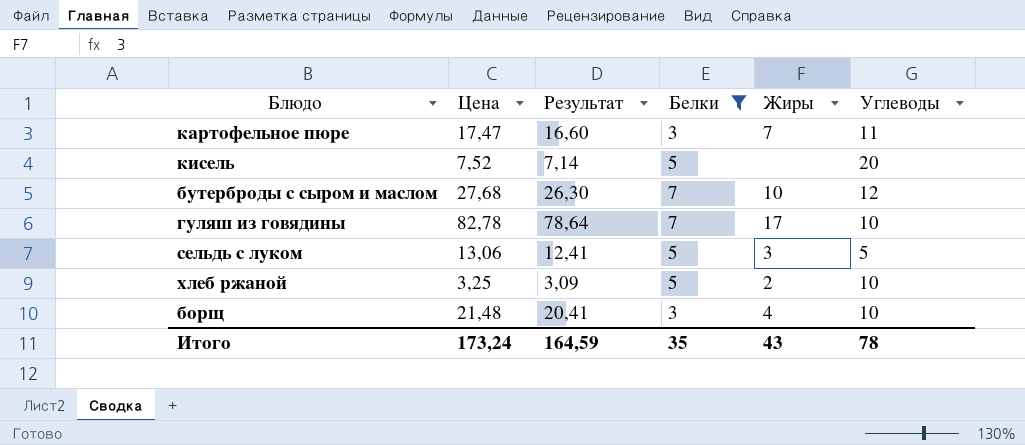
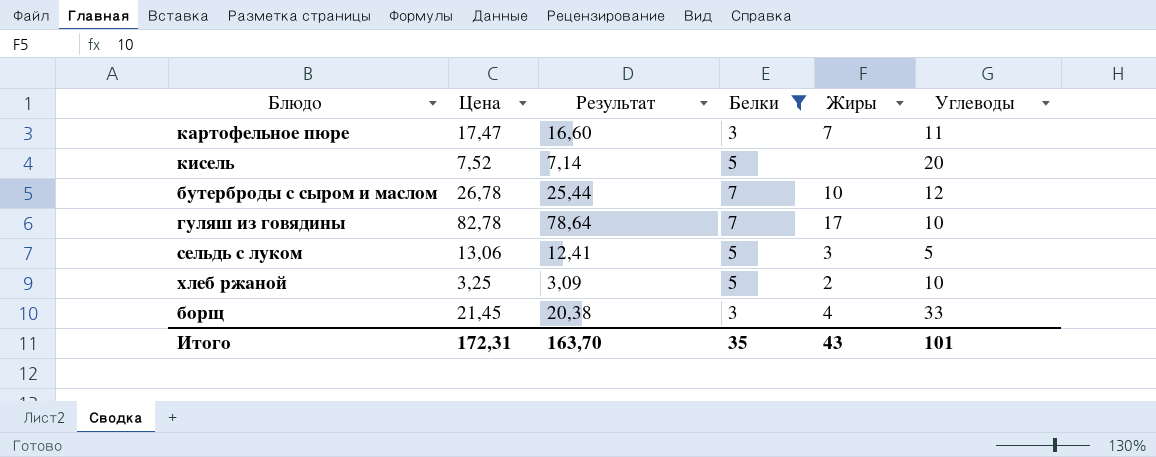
бутерброды с сыром и маслом | Цена: 27,68 -> 26,78
бутерброды с сыром и маслом | Результат: 26,30 -> 25,44
борщ | Цена: 21,48 -> 21,45
борщ | Результат: 20,41 -> 20,38
борщ | Углеводы: 10 -> 33
Итого | Цена: 173,24 -> 172,31
Итого | Результат: 164,59 -> 163,70
Итого | Углеводы: 78 -> 101

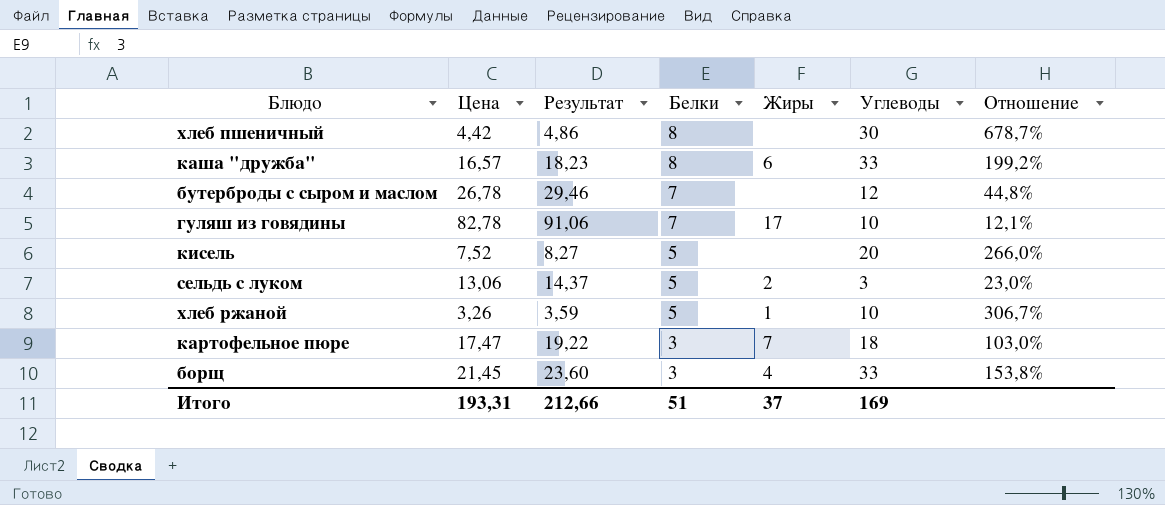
filter: Белки != 8 -> none
row order: none -> Белки descending
column Результат | formula: [Цена] * 0,95 -> [Цена] * 1,1
column Отношение | formula: none -> [Углеводы] / [Цена]
бутерброды с сыром и маслом | Жиры: 10 -> none
сельдь с луком | Жиры: 3 -> 2
сельдь с луком | Углеводы: 5 -> 3
хлеб ржаной | Цена: 3,25 -> 3,26
хлеб ржаной | Жиры: 2 -> 1
картофельное пюре | Углеводы: 11 -> 18
Итого | Цена: 172,31 -> 193,31
Итого | Результат: 163,70 -> 212,66
Итого | Белки: 35 -> 51
Итого | Жиры: 43 -> 37
Итого | Углеводы: 101 -> 169

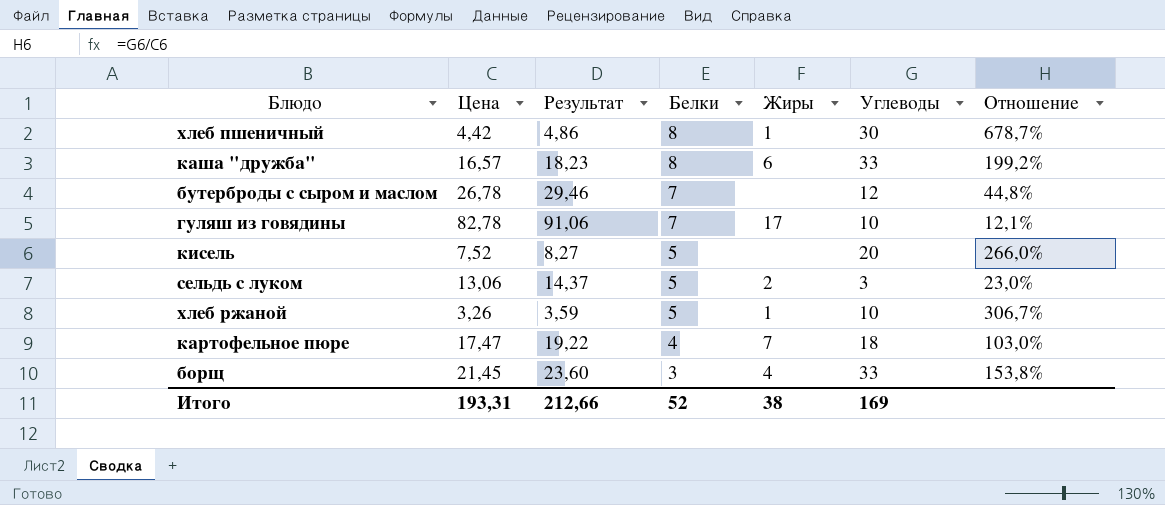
хлеб пшеничный | Жиры: none -> 1
картофельное пюре | Белки: 3 -> 4
Итого | Белки: 51 -> 52
Итого | Жиры: 37 -> 38

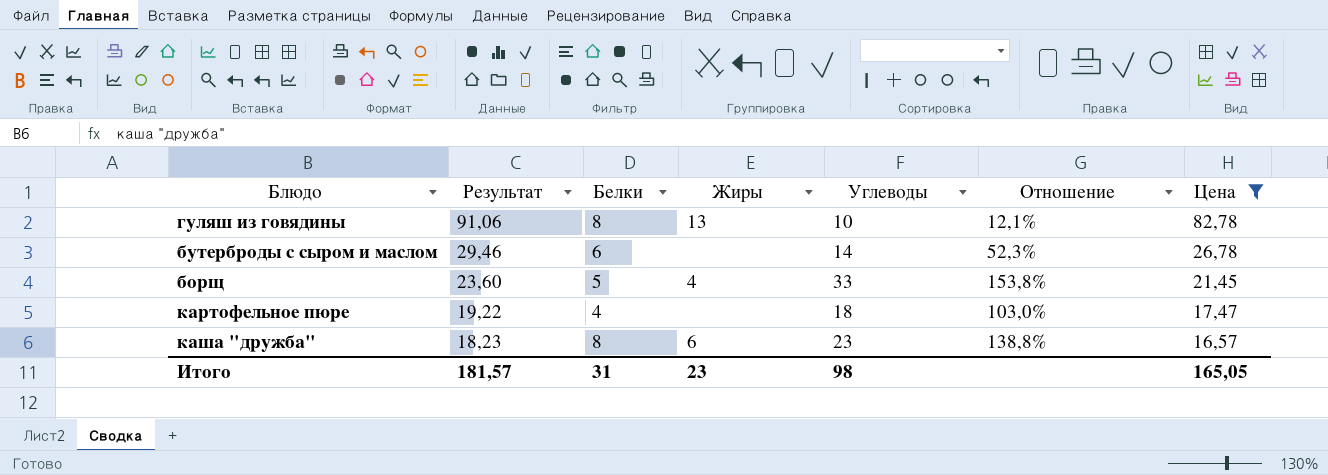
filter: none -> Цена >= 16,57
row order: Белки descending -> Результат descending
column Цена | position: 2 -> 7
гуляш из говядины | Белки: 7 -> 8
гуляш из говядины | Жиры: 17 -> 13
бутерброды с сыром и маслом | Белки: 7 -> 6
бутерброды с сыром и маслом | Углеводы: 12 -> 14
бутерброды с сыром и маслом | Отношение: 44,8% -> 52,3%
борщ | Белки: 3 -> 5
картофельное пюре | Жиры: 7 -> none
каша "дружба" | Углеводы: 33 -> 23
каша "дружба" | Отношение: 199,2% -> 138,8%
Итого | Результат: 212,66 -> 181,57
Итого | Белки: 52 -> 31
Итого | Жиры: 38 -> 23
Итого | Углеводы: 169 -> 98
Итого | Цена: 193,31 -> 165,05

